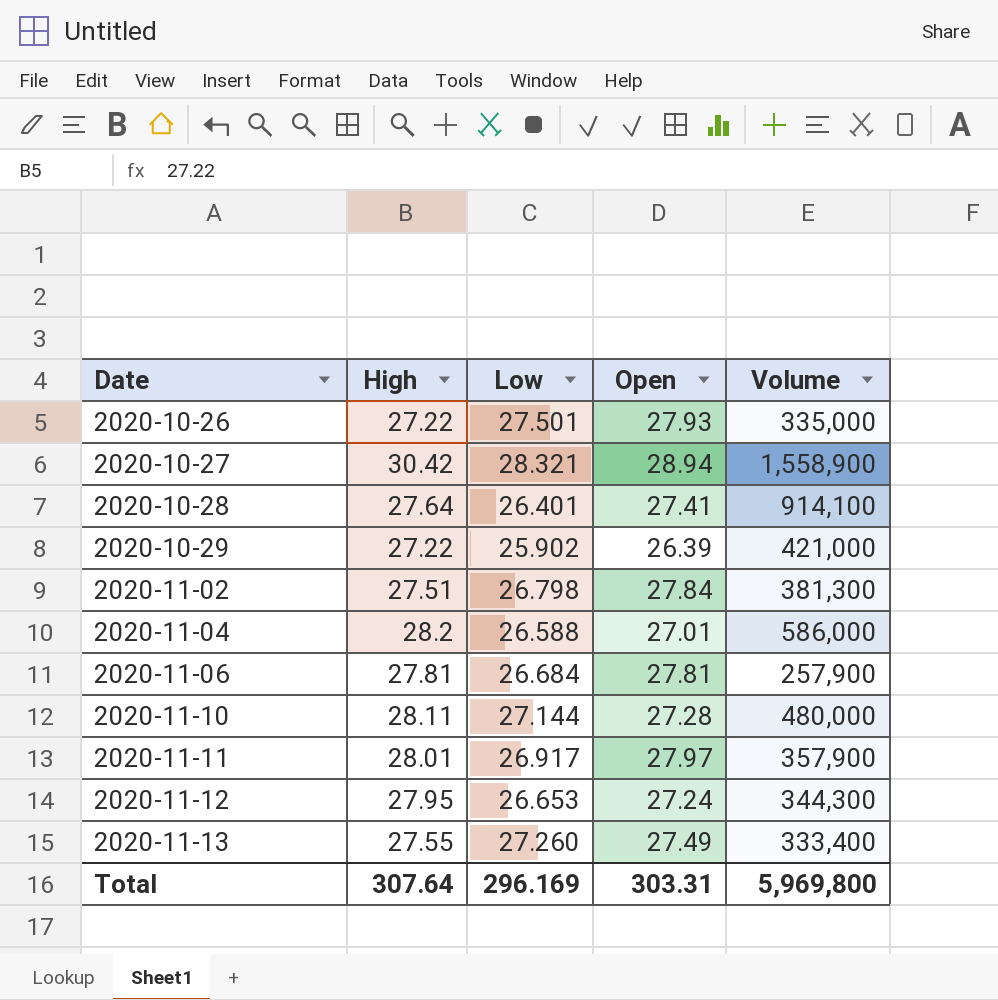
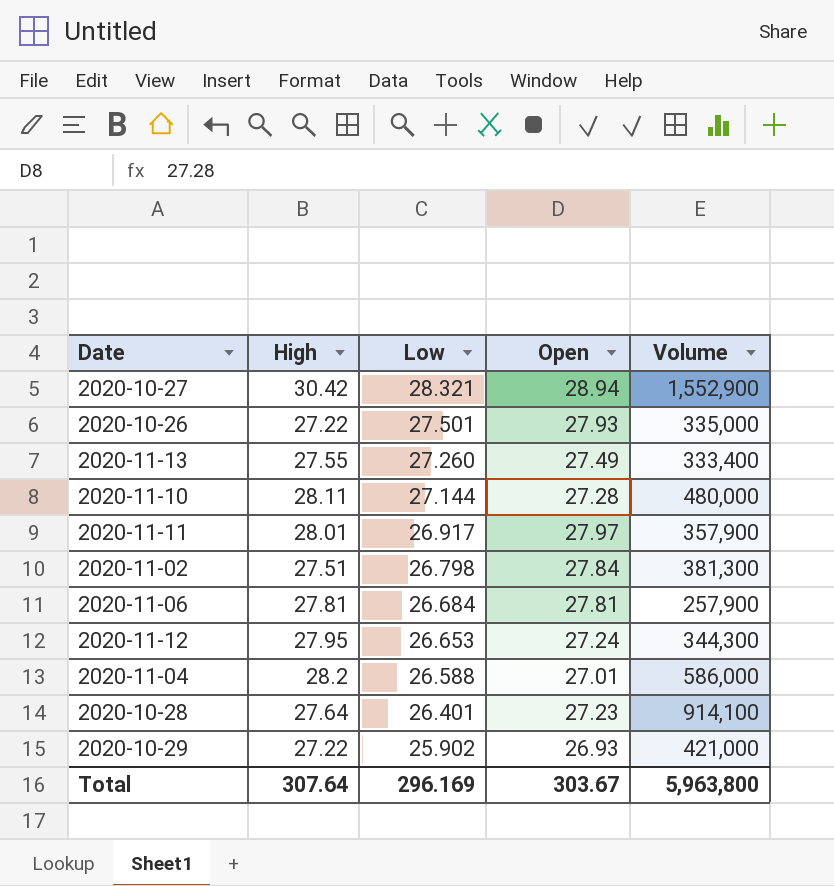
row order: Date ascending -> Low descending
2020-10-27 | Volume: 1,558,900 -> 1,552,900
2020-10-28 | Open: 27.41 -> 27.23
2020-10-29 | Open: 26.39 -> 26.93
Total | Open: 303.31 -> 303.67
Total | Volume: 5,969,800 -> 5,963,800

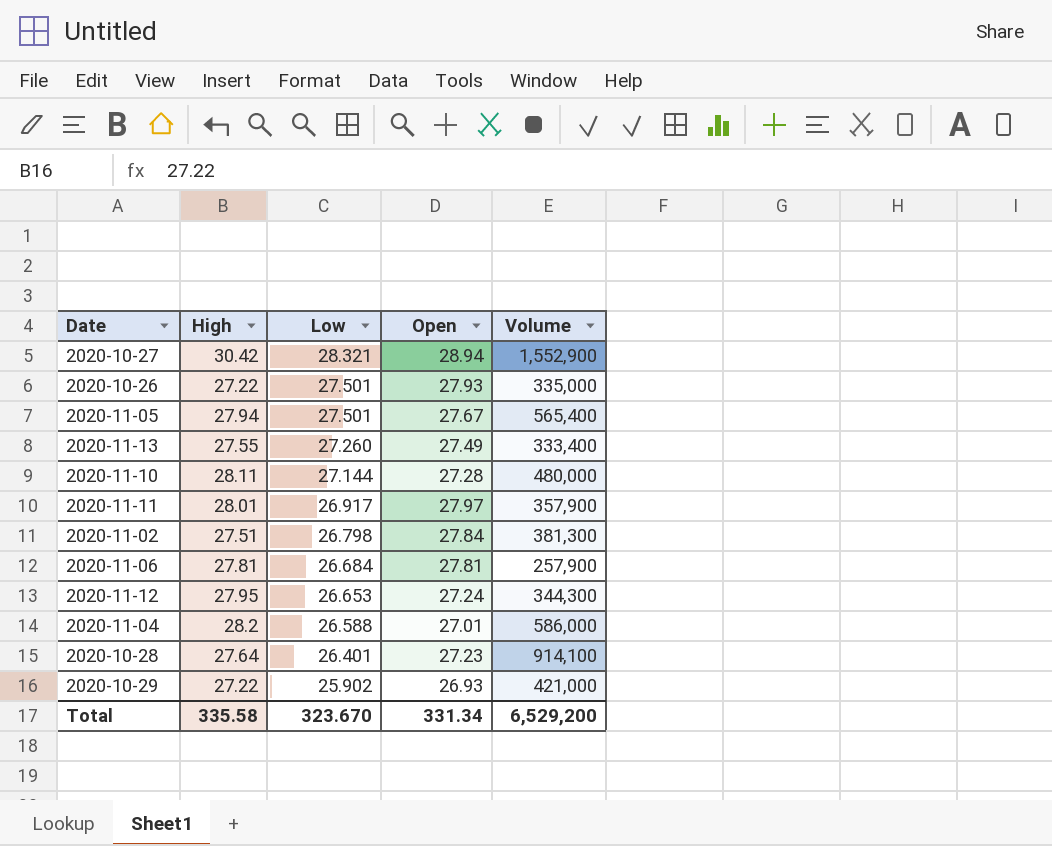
row 2020-11-05: none -> 27.94 | 27.501 | 27.67 | 565,400
Total | High: 307.64 -> 335.58
Total | Low: 296.169 -> 323.670
Total | Open: 303.67 -> 331.34
Total | Volume: 5,963,800 -> 6,529,200

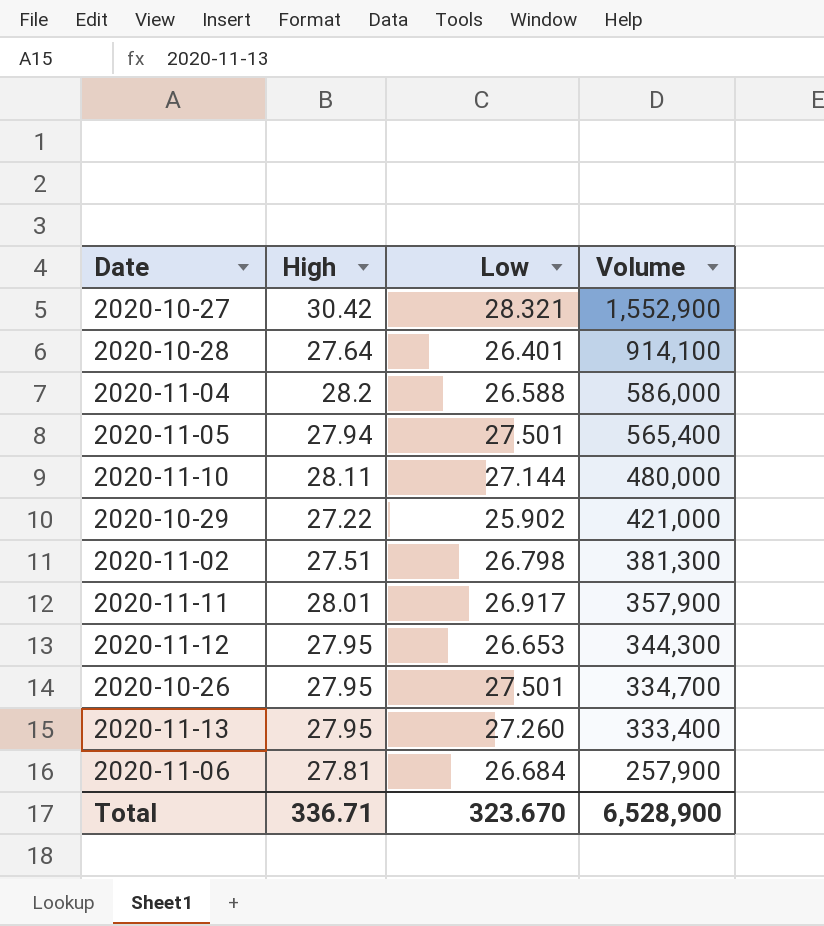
row order: Low descending -> Volume descending
column Open | position: 4 -> none
2020-10-26 | High: 27.22 -> 27.95
2020-10-26 | Volume: 335,000 -> 334,700
2020-11-13 | High: 27.55 -> 27.95
Total | High: 335.58 -> 336.71
Total | Volume: 6,529,200 -> 6,528,900

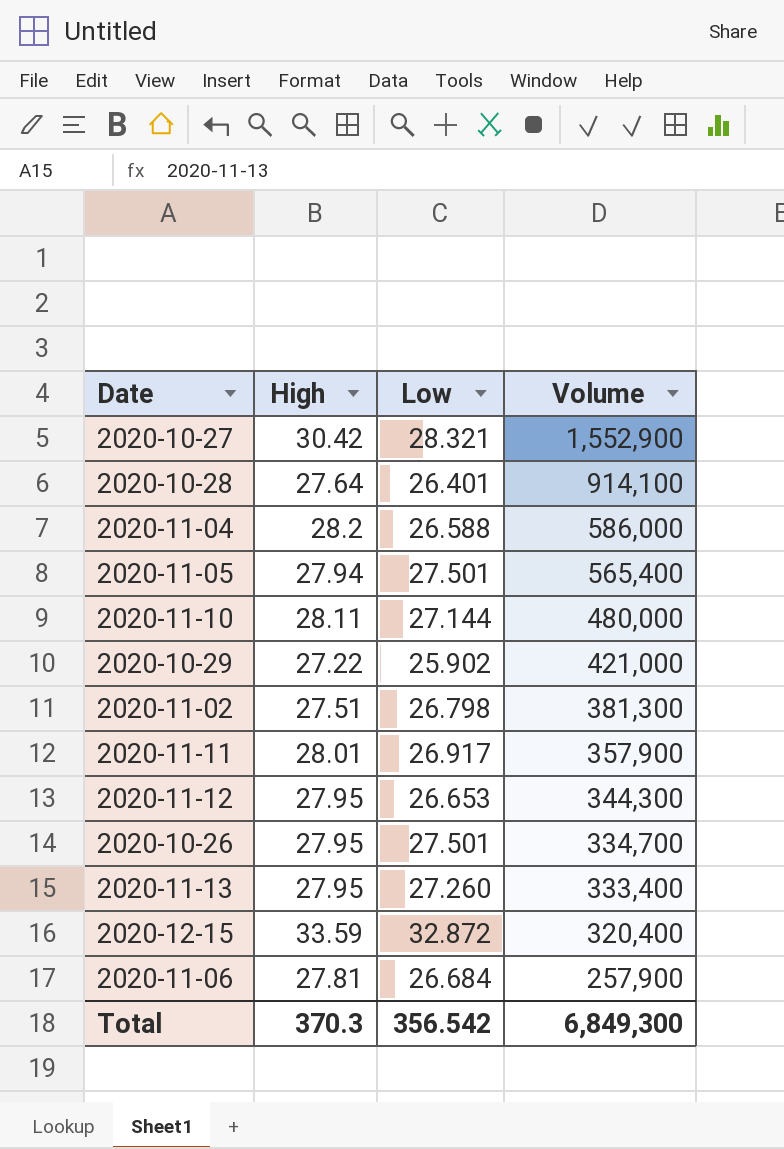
row 2020-12-15: none -> 33.59 | 32.872 | 320,400
Total | High: 336.71 -> 370.3
Total | Low: 323.670 -> 356.542
Total | Volume: 6,528,900 -> 6,849,300

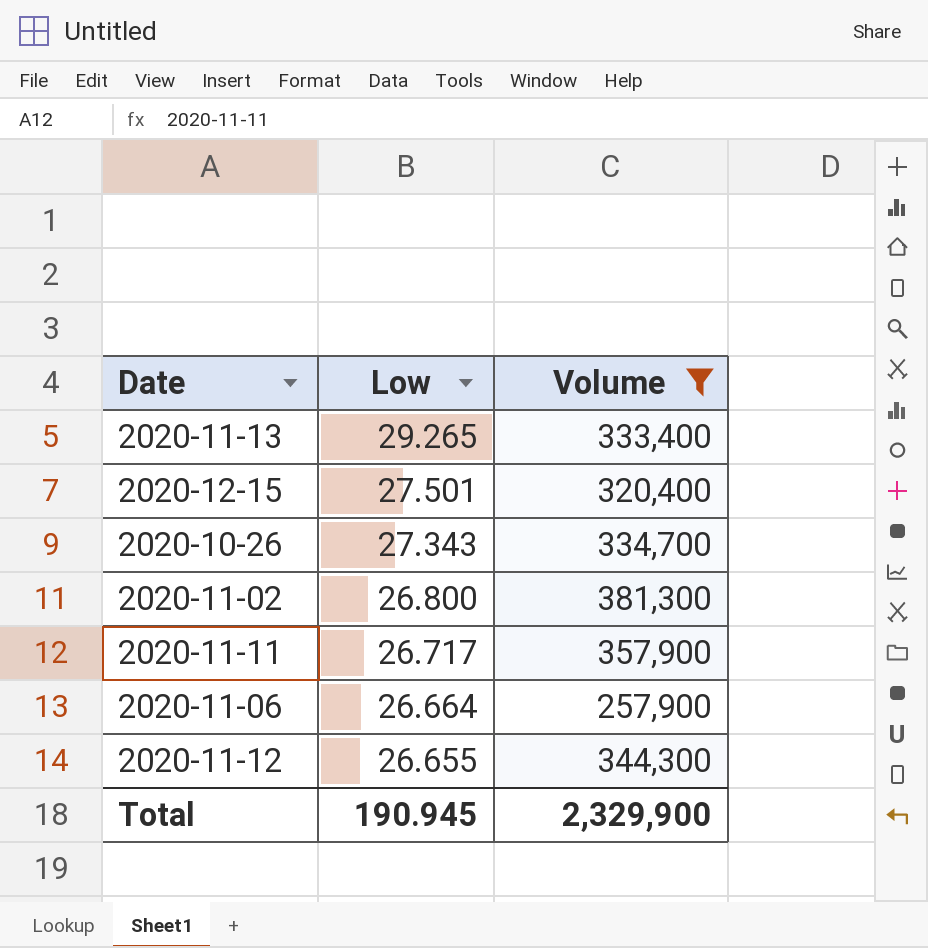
filter: none -> Volume <= 381,300
row order: Volume descending -> Low descending
column High | position: 2 -> none
2020-11-13 | Low: 27.260 -> 29.265
2020-12-15 | Low: 32.872 -> 27.501
2020-10-26 | Low: 27.501 -> 27.343
2020-11-02 | Low: 26.798 -> 26.800
2020-11-11 | Low: 26.917 -> 26.717
2020-11-06 | Low: 26.684 -> 26.664
2020-11-12 | Low: 26.653 -> 26.655
Total | Low: 356.542 -> 190.945
Total | Volume: 6,849,300 -> 2,329,900

